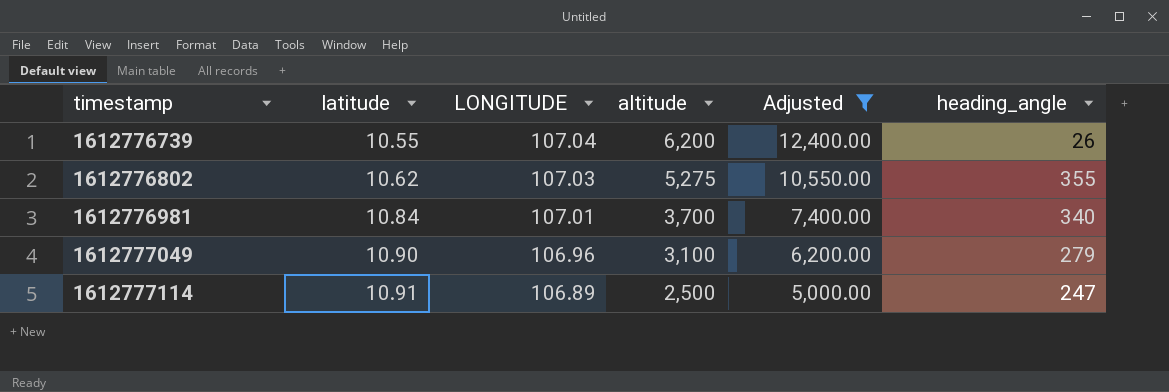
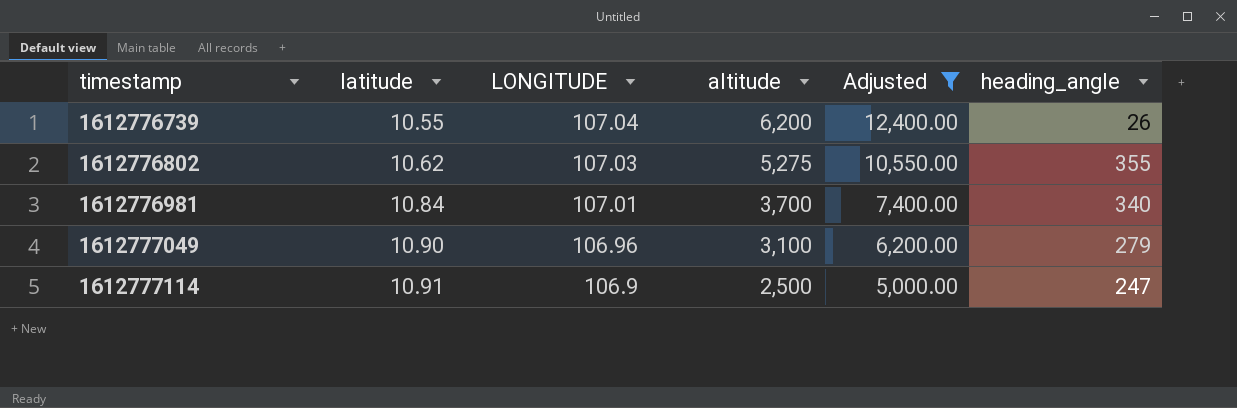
1612777114 | LONGITUDE: 106.89 -> 106.9

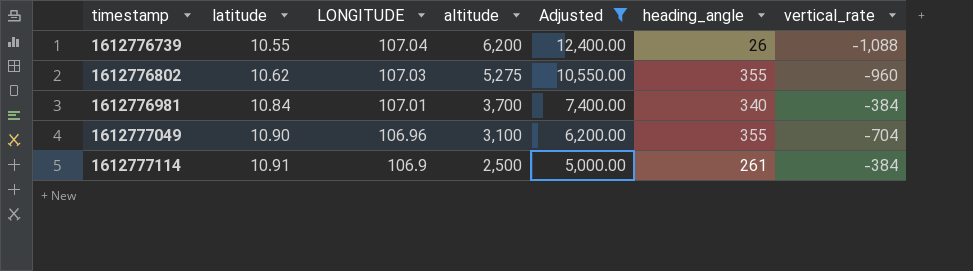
column vertical_rate | position: none -> 7
1612777049 | heading_angle: 279 -> 355
1612777114 | heading_angle: 247 -> 261

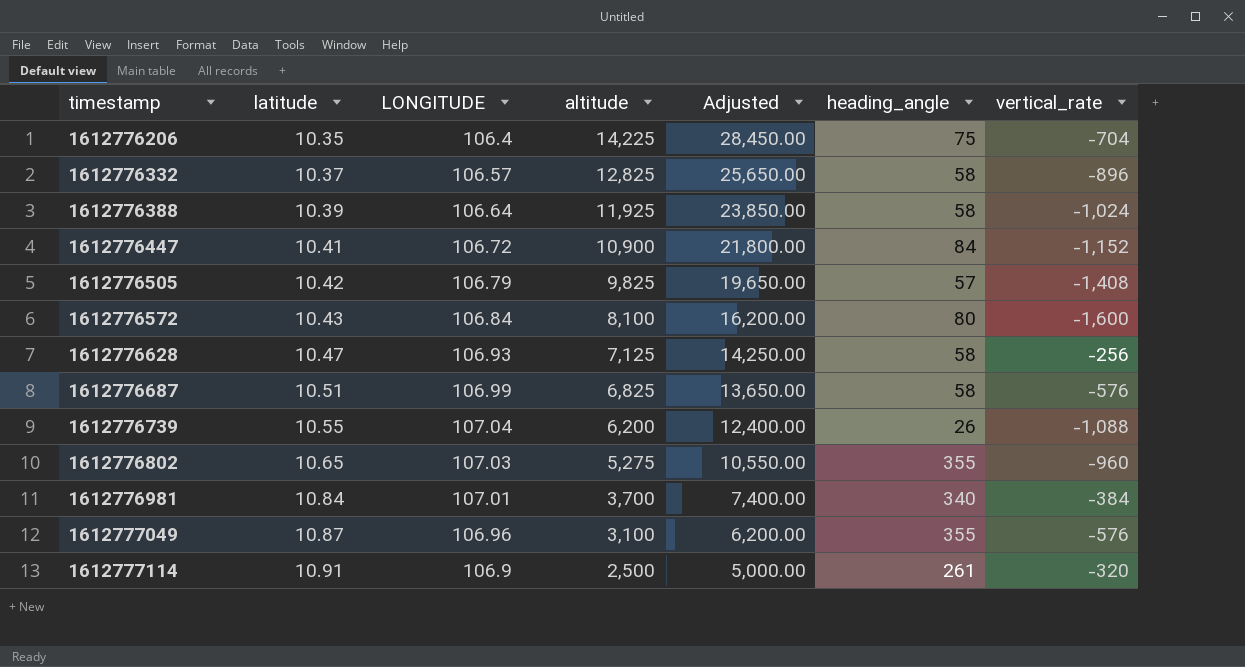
filter: Adjusted <= 12,400.00 -> none
1612776802 | latitude: 10.62 -> 10.65
1612777049 | latitude: 10.90 -> 10.87
1612777049 | vertical_rate: -704 -> -576
1612777114 | vertical_rate: -384 -> -320

